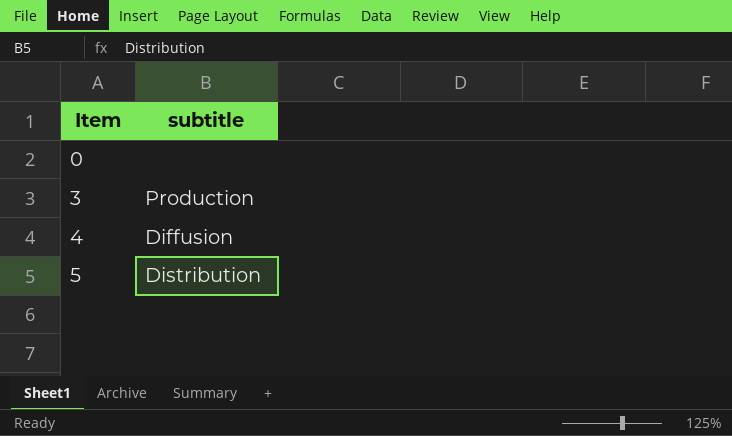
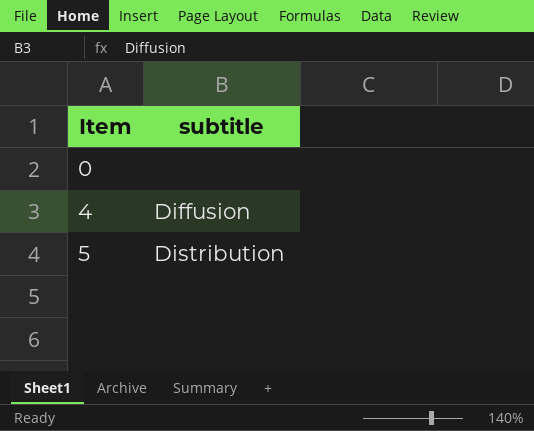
row 3: Production -> none

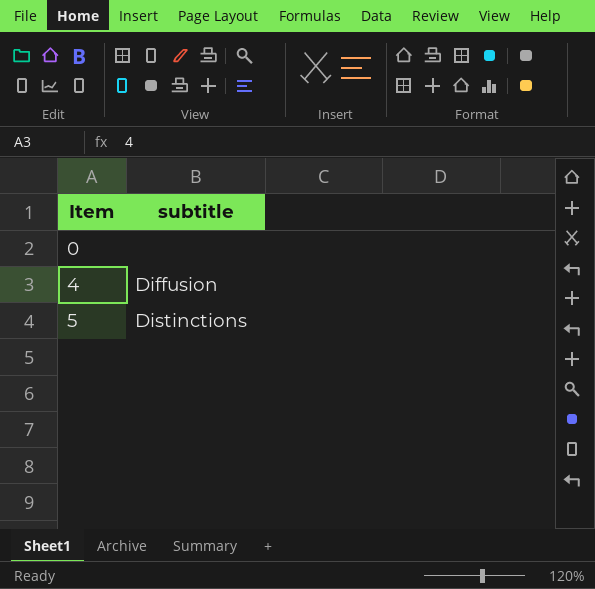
5 | subtitle: Distribution -> Distinctions

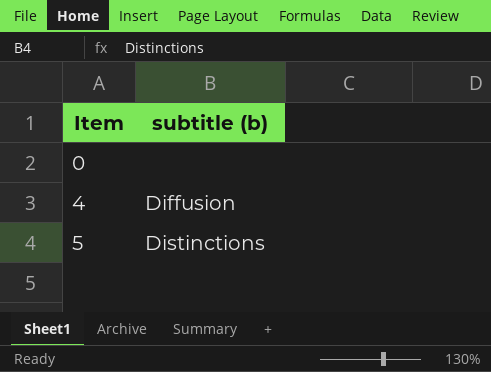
column name: subtitle -> subtitle (b)

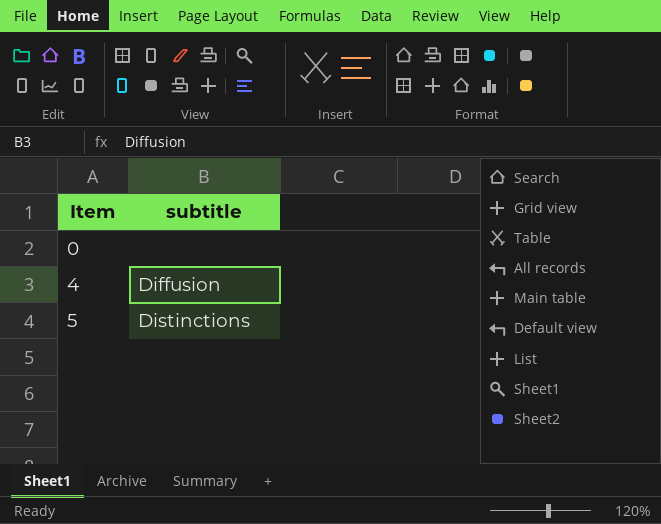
column name: subtitle (b) -> subtitle

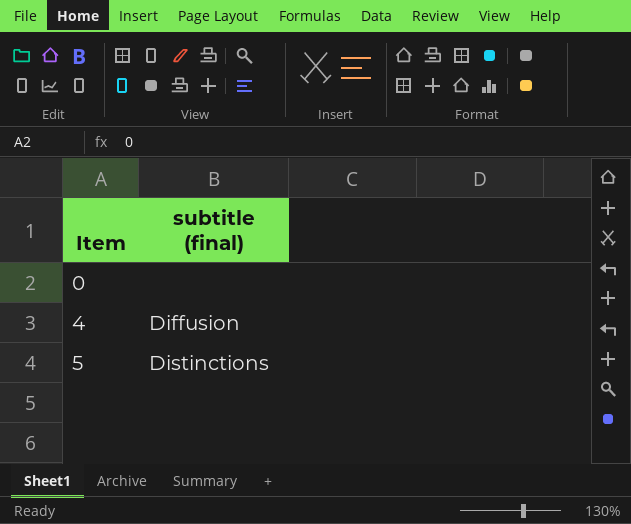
column name: subtitle -> subtitle (final)

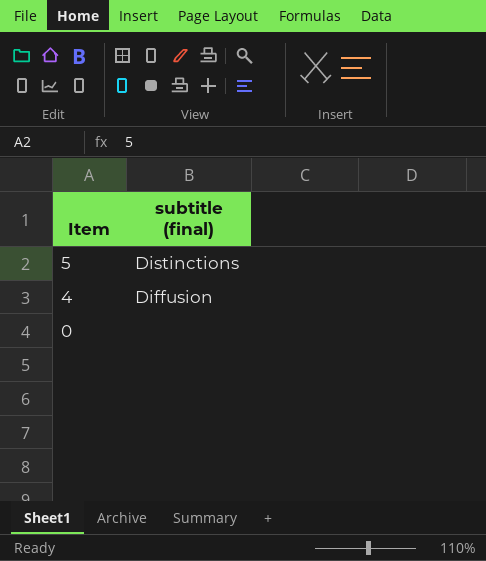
row order: Item ascending -> Item descending

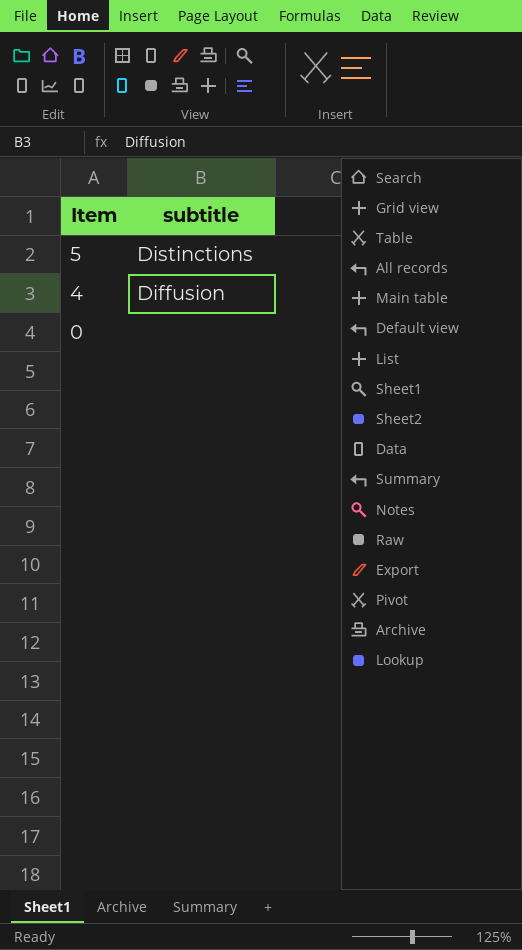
column name: subtitle (final) -> subtitle

